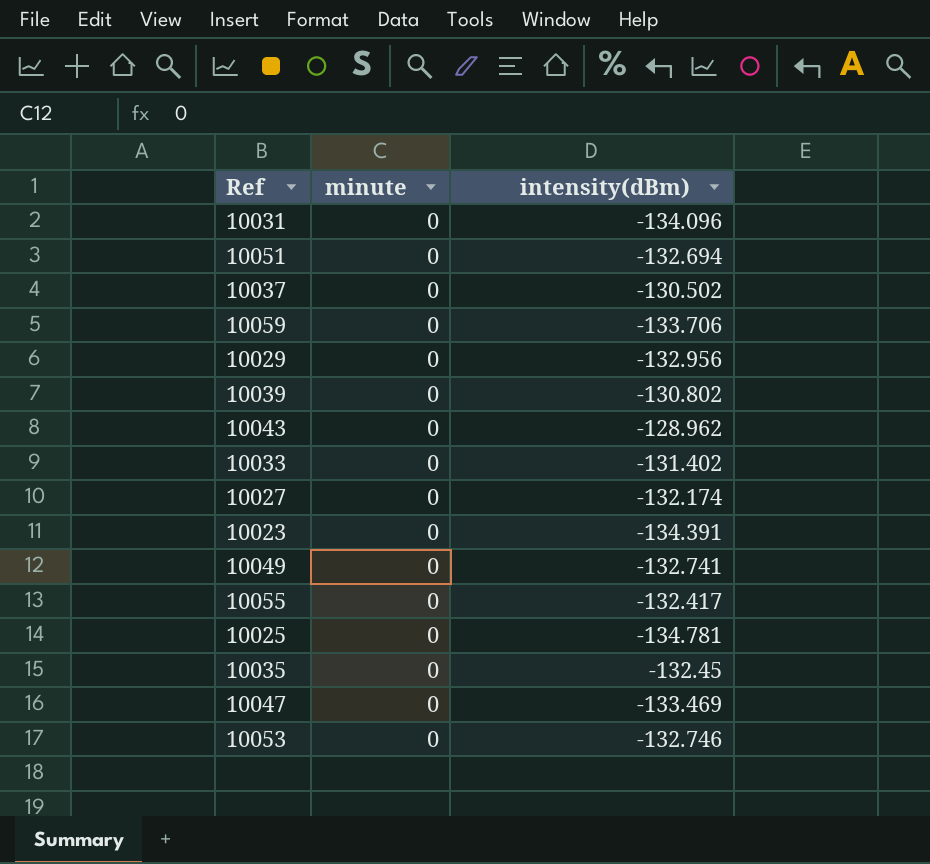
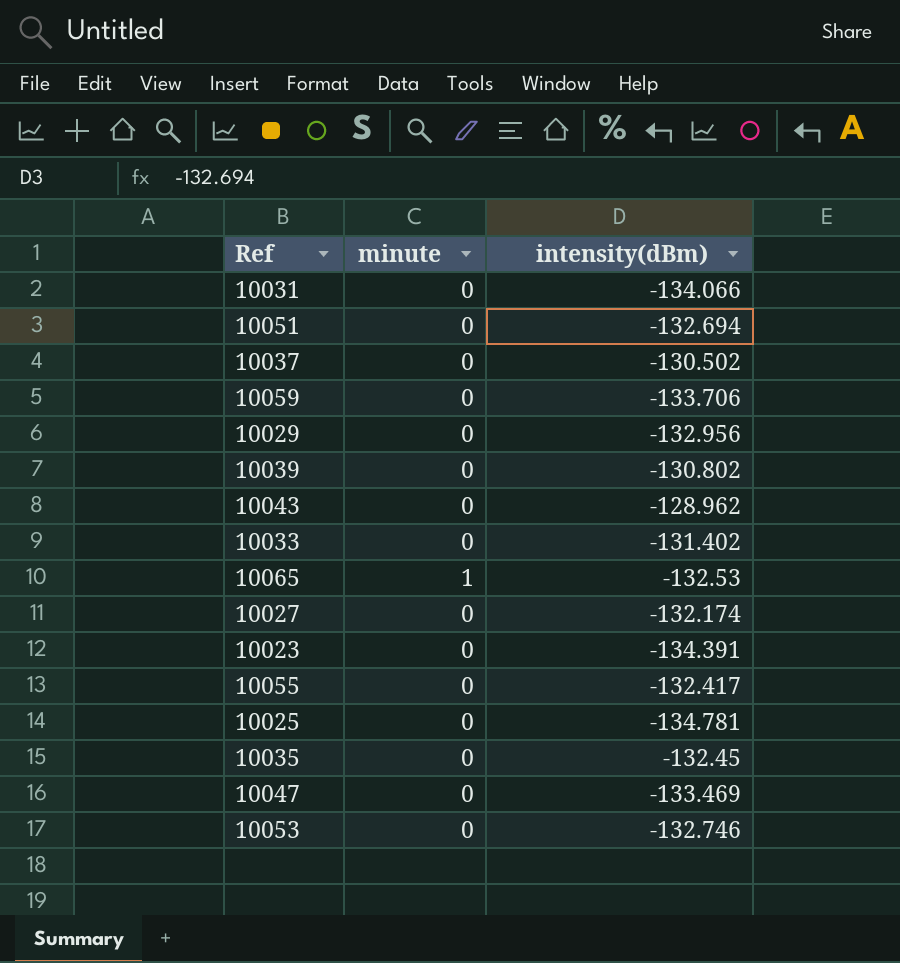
row 10049: 0 | -132.741 -> none
10031 | intensity(dBm): -134.096 -> -134.066
row 10065: none -> 1 | -132.53

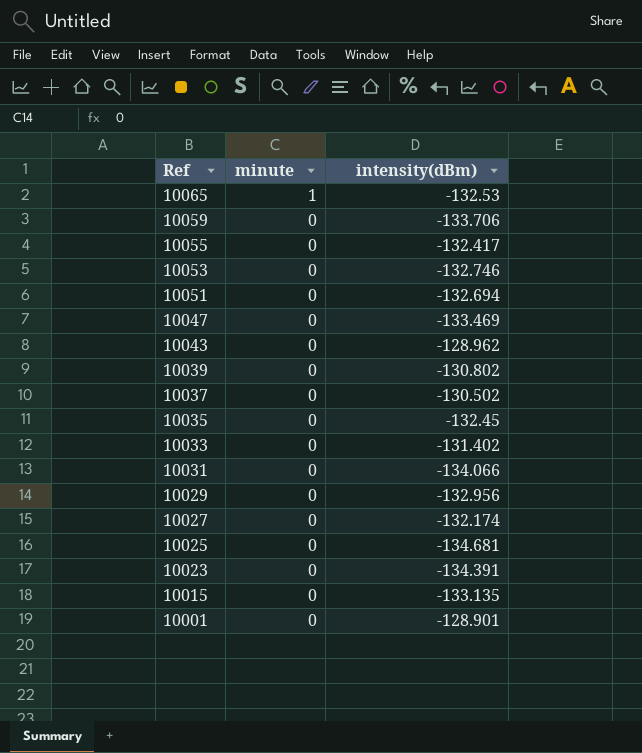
row order: none -> Ref descending
10025 | intensity(dBm): -134.781 -> -134.681
row 10015: none -> 0 | -133.135
row 10001: none -> 0 | -128.901

